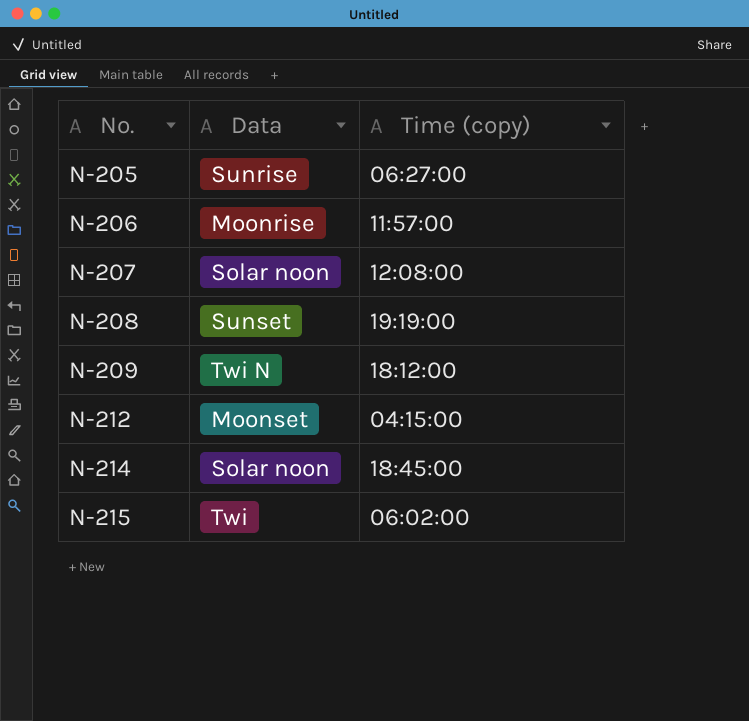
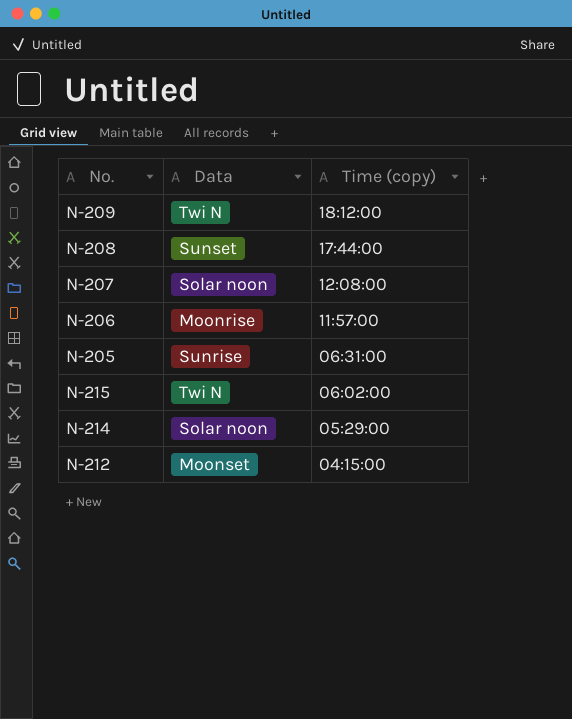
row order: No. ascending -> Time (copy) descending
N-208 | Time (copy): 19:19:00 -> 17:44:00
N-205 | Time (copy): 06:27:00 -> 06:31:00
N-215 | Data: Twi -> Twi N
N-214 | Time (copy): 18:45:00 -> 05:29:00

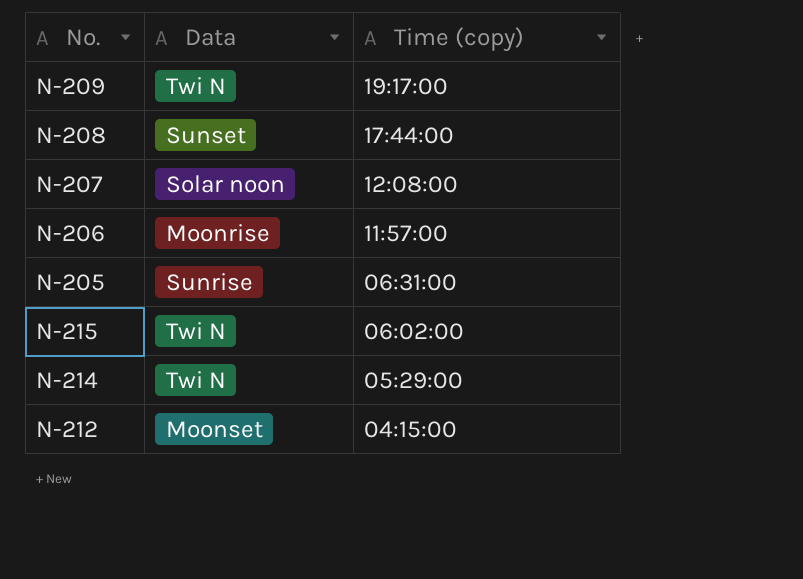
N-209 | Time (copy): 18:12:00 -> 19:17:00
N-214 | Data: Solar noon -> Twi N

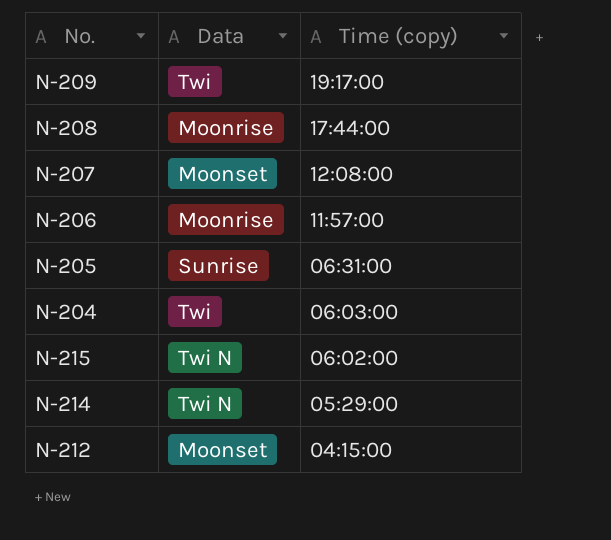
N-209 | Data: Twi N -> Twi
N-208 | Data: Sunset -> Moonrise
N-207 | Data: Solar noon -> Moonset
row N-204: none -> Twi | 06:03:00

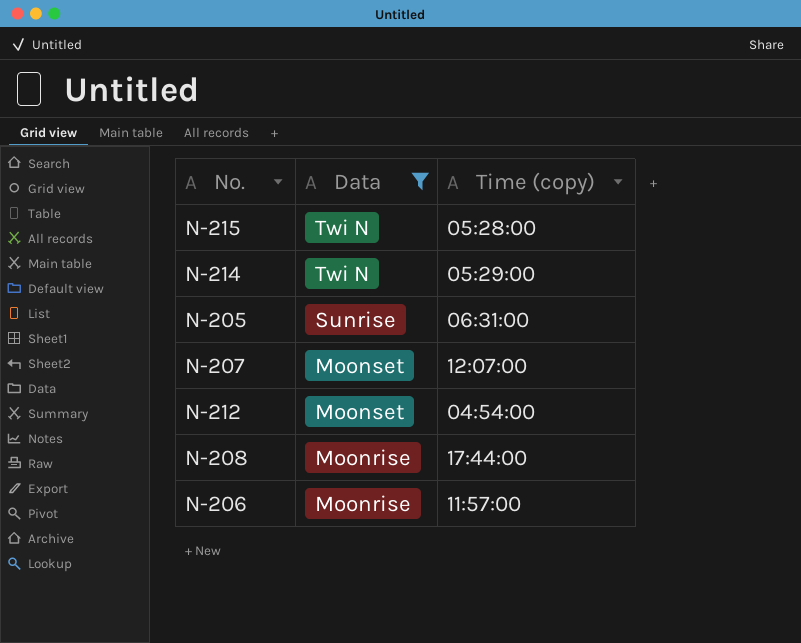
filter: none -> Data != Twi
row order: Time (copy) descending -> Data descending
N-215 | Time (copy): 06:02:00 -> 05:28:00
N-207 | Time (copy): 12:08:00 -> 12:07:00
N-212 | Time (copy): 04:15:00 -> 04:54:00

